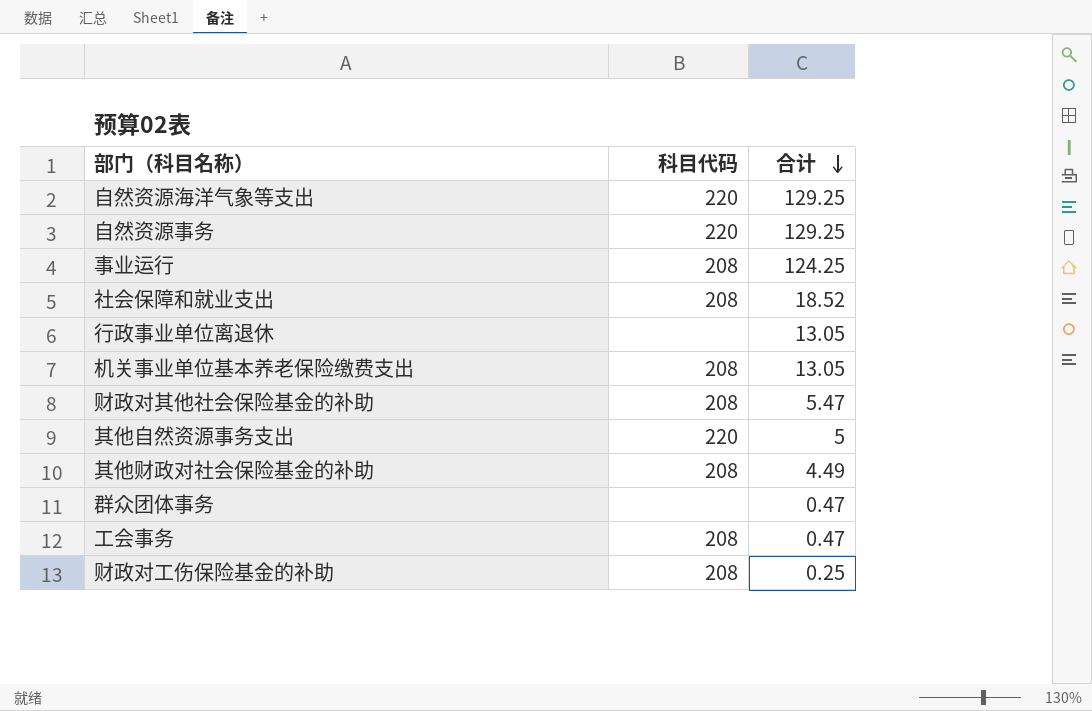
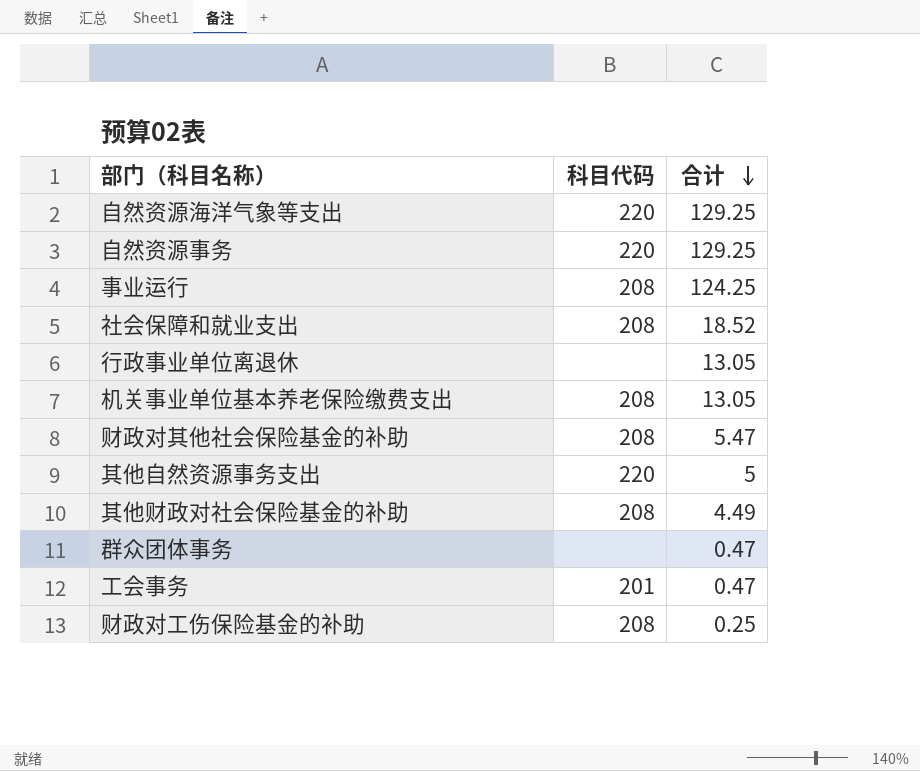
工会事务 | 科目代码: 208 -> 201

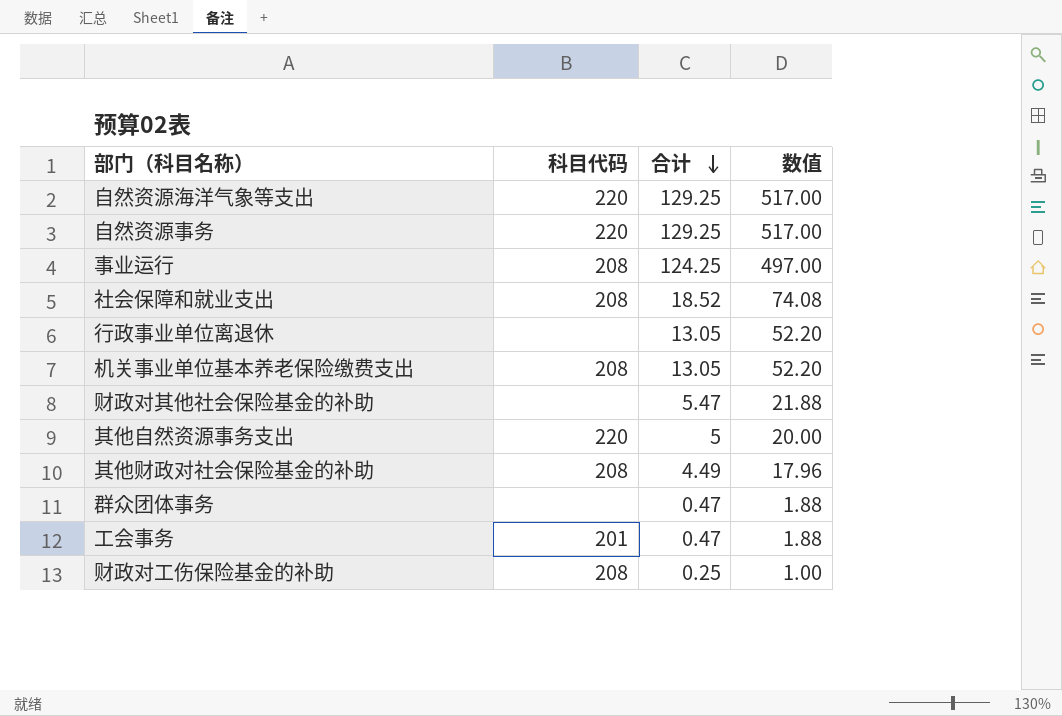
column 数值 | formula: none -> [合计] * 4
财政对其他社会保险基金的补助 | 科目代码: 208 -> none

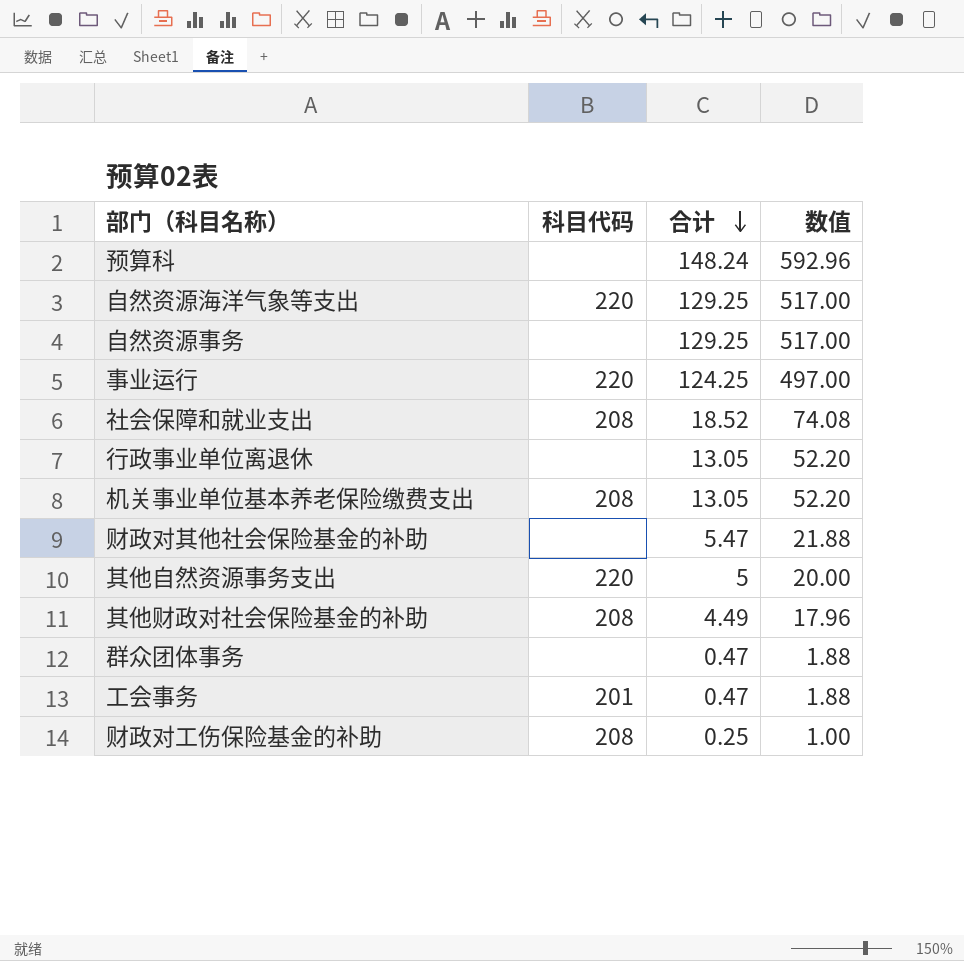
row 预算科: none -> none | 148.24 | 592.96
自然资源事务 | 科目代码: 220 -> none
事业运行 | 科目代码: 208 -> 220

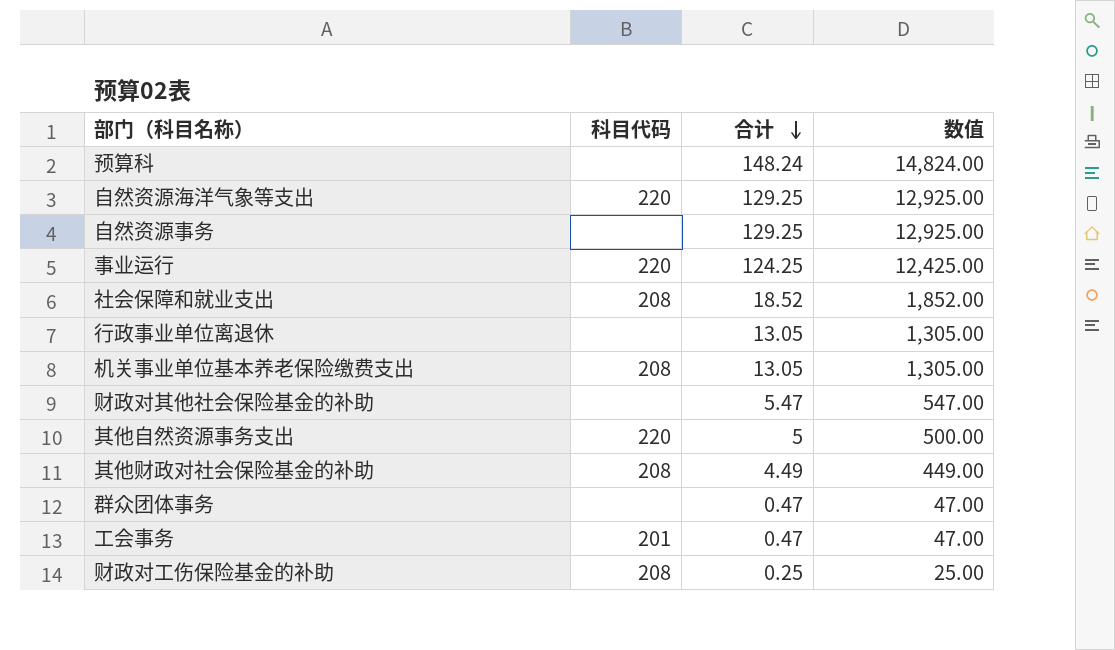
column 数值 | formula: [合计] * 4 -> [合计] * 100

